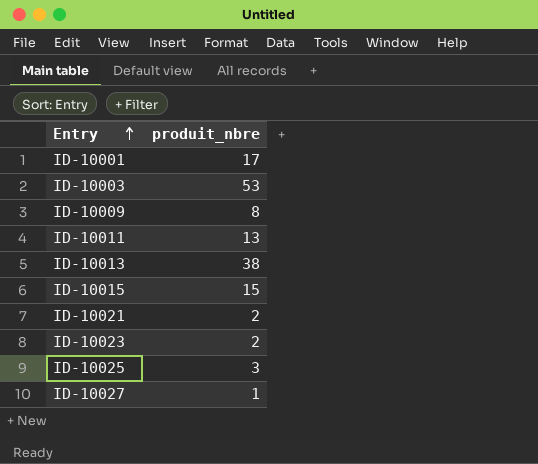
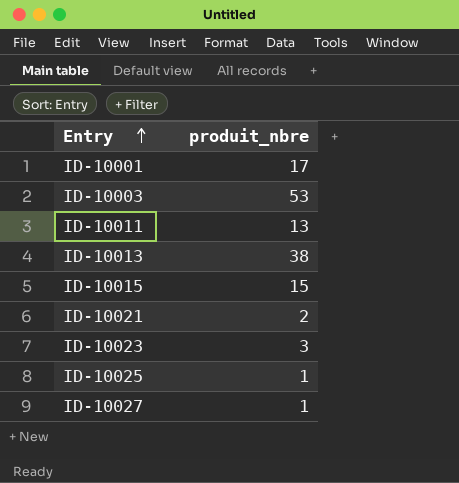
row ID-10009: 8 -> none
ID-10023 | produit_nbre: 2 -> 3
ID-10025 | produit_nbre: 3 -> 1

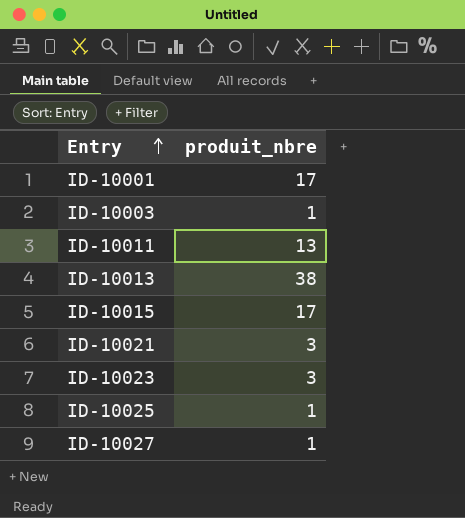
ID-10003 | produit_nbre: 53 -> 1
ID-10015 | produit_nbre: 15 -> 17
ID-10021 | produit_nbre: 2 -> 3

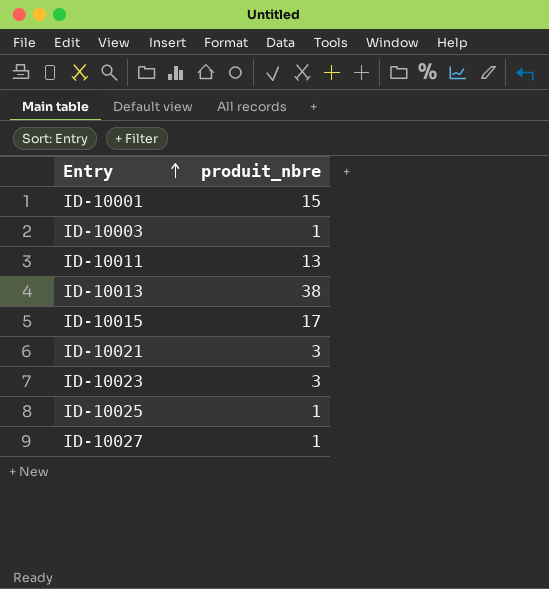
ID-10001 | produit_nbre: 17 -> 15

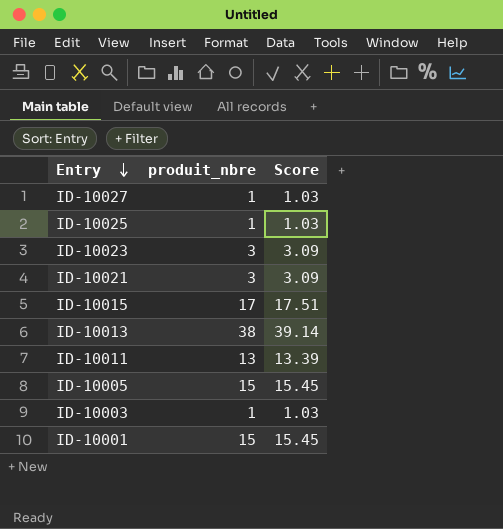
row order: Entry ascending -> Entry descending
column Score | formula: none -> [produit_nbre] * 1.03
row ID-10005: none -> 15 | 15.45

